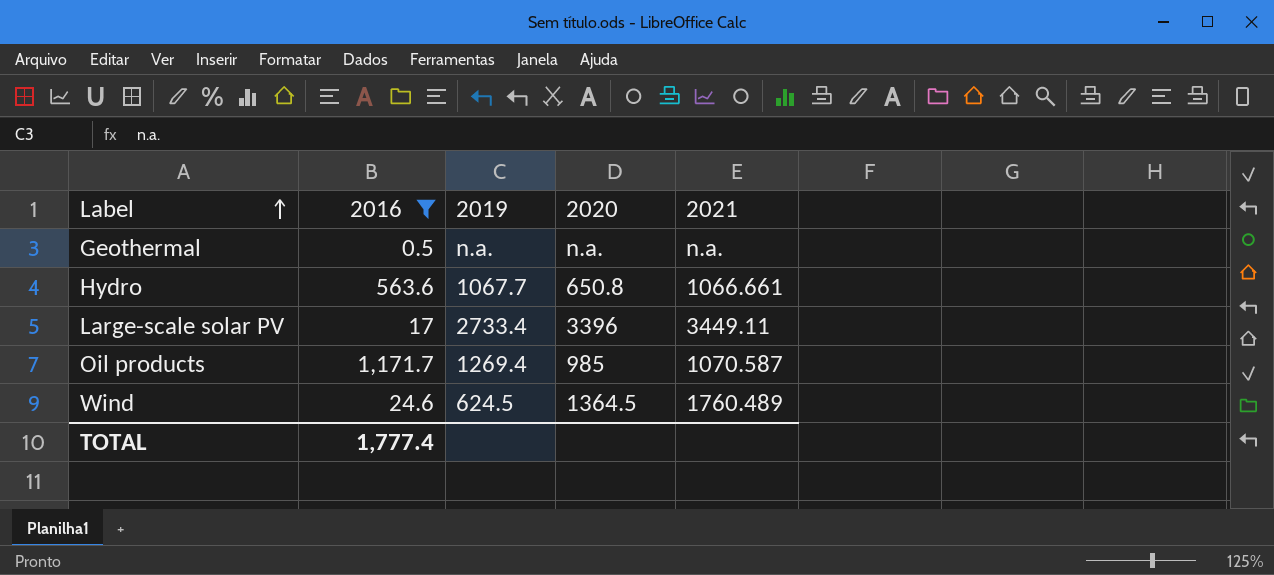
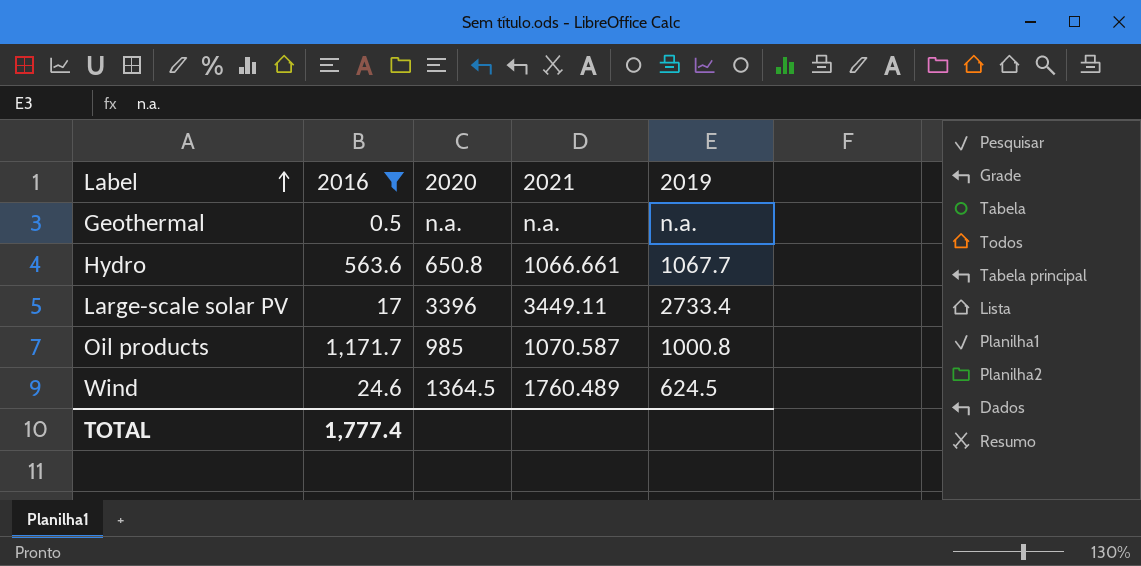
column 2019 | position: 3 -> 5
Oil products | 2019: 1269.4 -> 1000.8

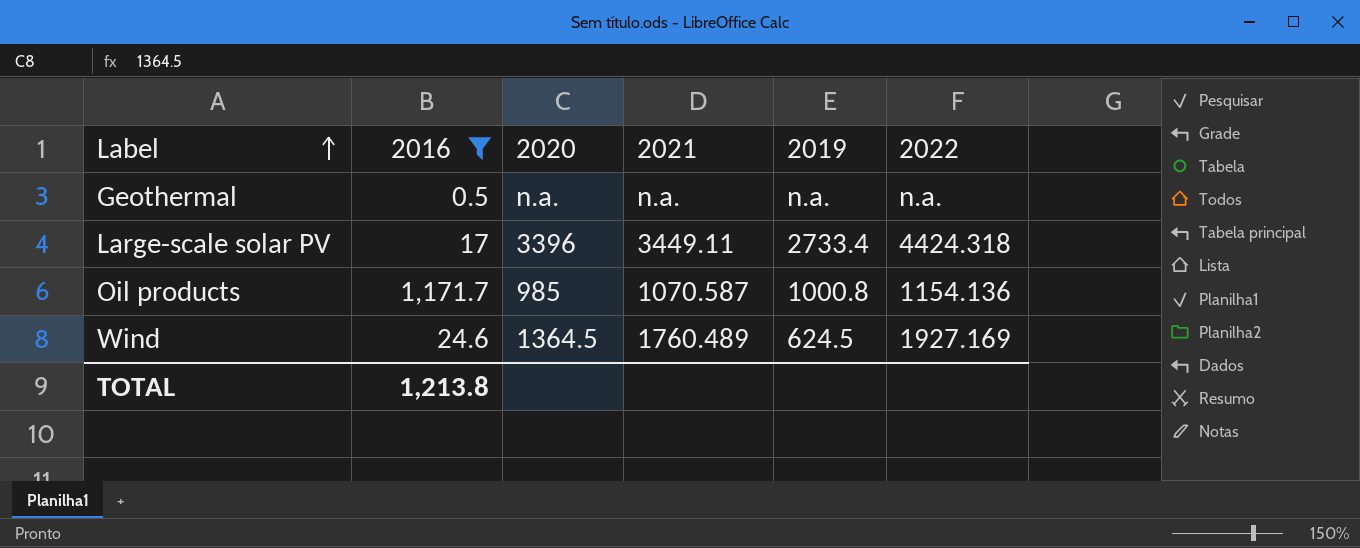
column 2022 | position: none -> 6
row Hydro: 563.6 | 650.8 | 1066.661 | 1067.7 -> none
TOTAL | 2016: 1,777.4 -> 1,213.8

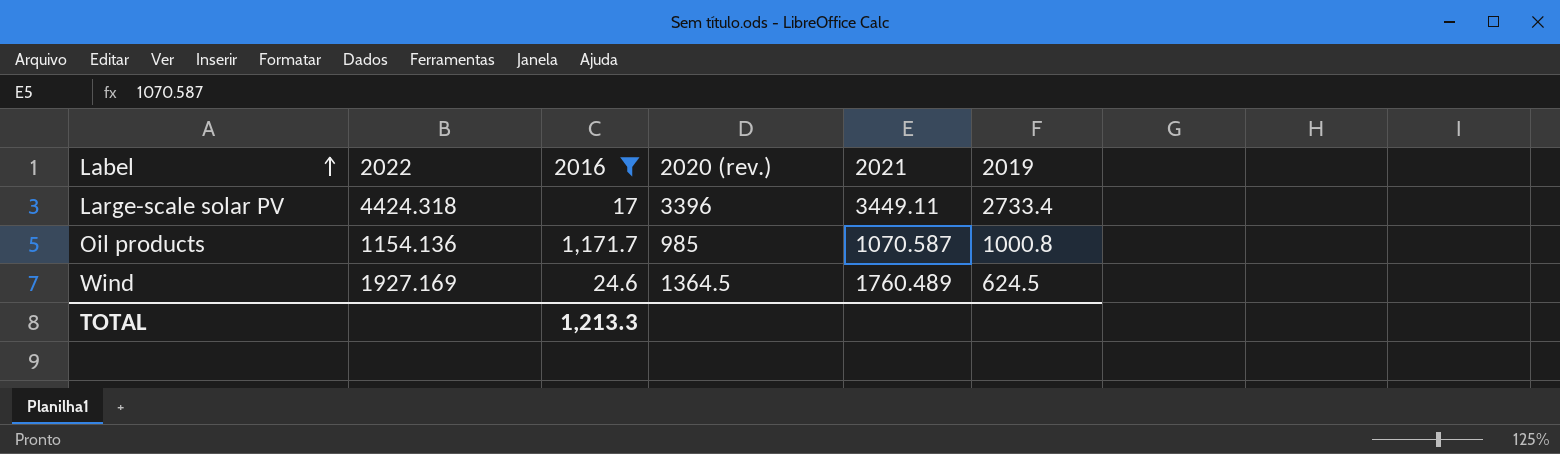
column 2022 | position: 6 -> 2
column name: 2020 -> 2020 (rev.)
row Geothermal: 0.5 | n.a. | n.a. | n.a. | n.a. -> none
TOTAL | 2016: 1,213.8 -> 1,213.3

